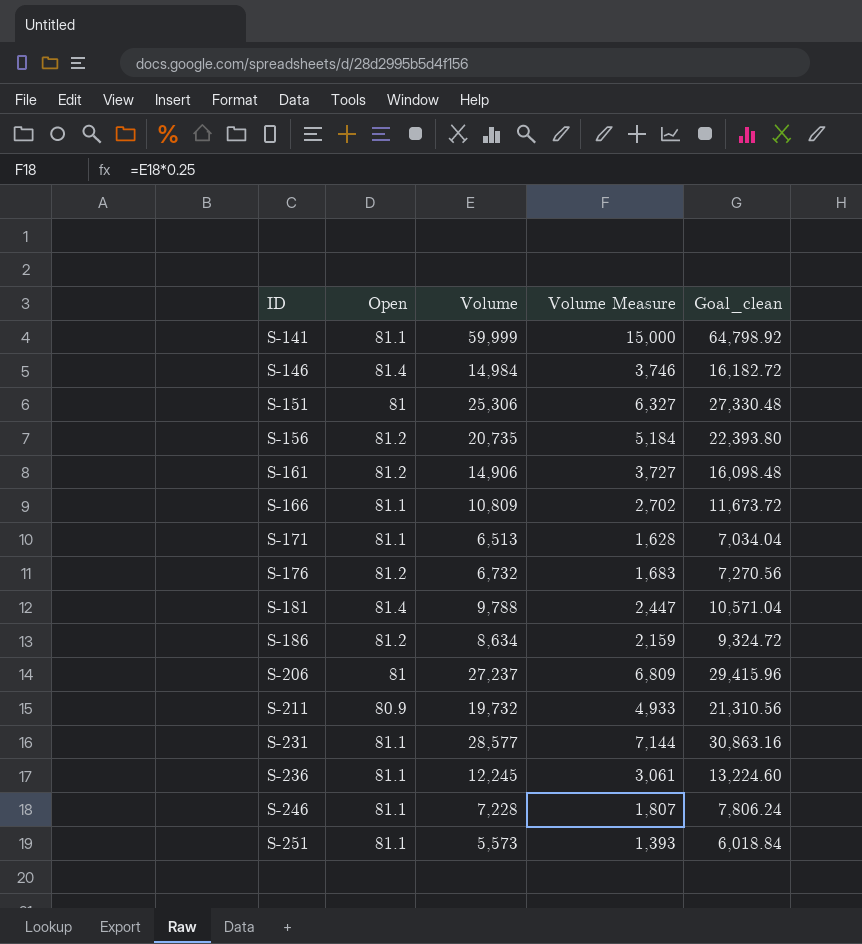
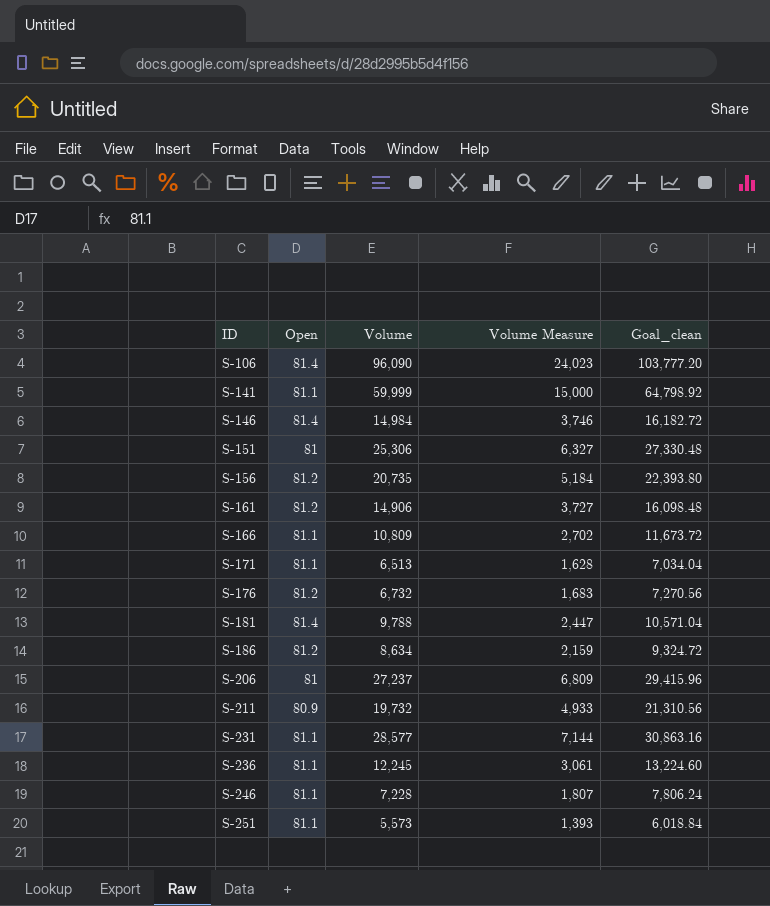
row S-106: none -> 81.4 | 96,090 | 24,023 | 103,777.20

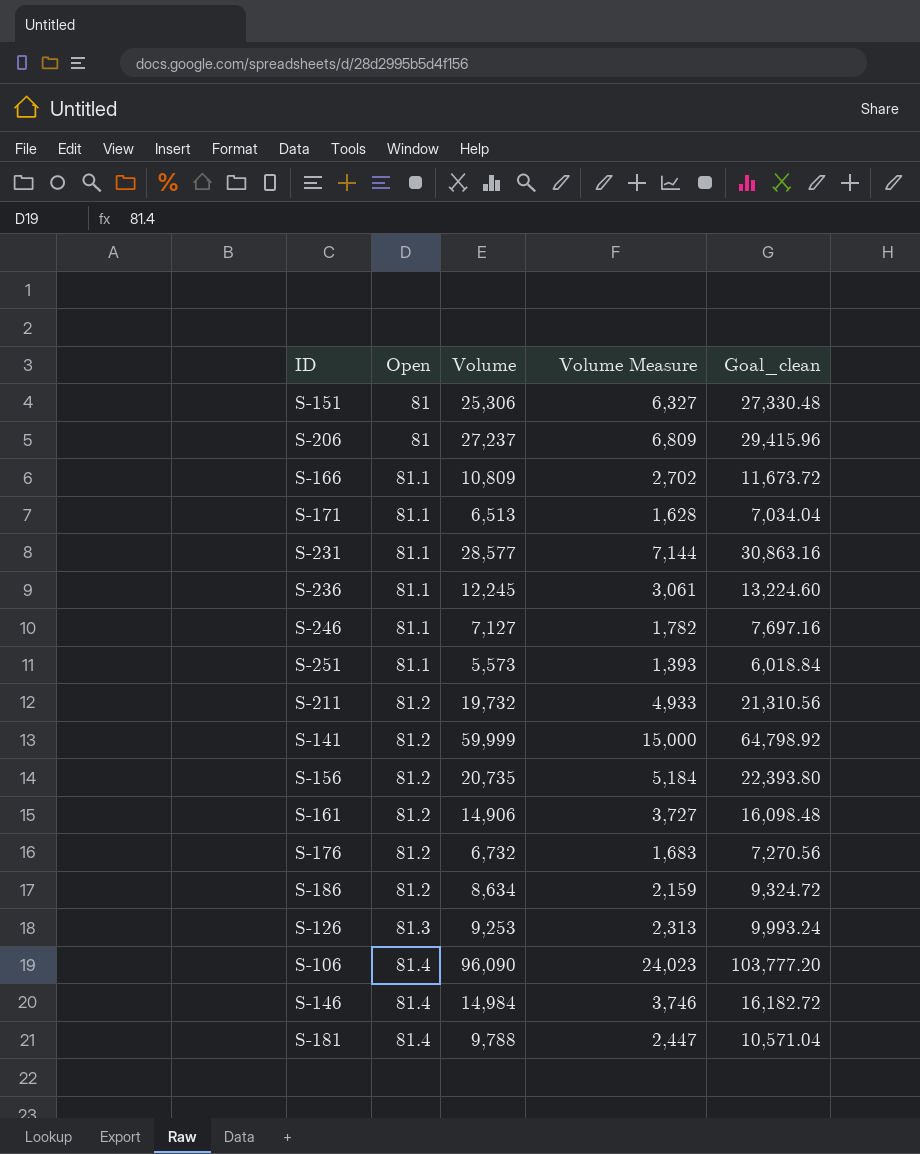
row order: ID ascending -> Open ascending
S-246 | Volume: 7,228 -> 7,127
S-246 | Volume Measure: 1,807 -> 1,782
S-246 | Goal_clean: 7,806.24 -> 7,697.16
S-211 | Open: 80.9 -> 81.2
S-141 | Open: 81.1 -> 81.2
row S-126: none -> 81.3 | 9,253 | 2,313 | 9,993.24

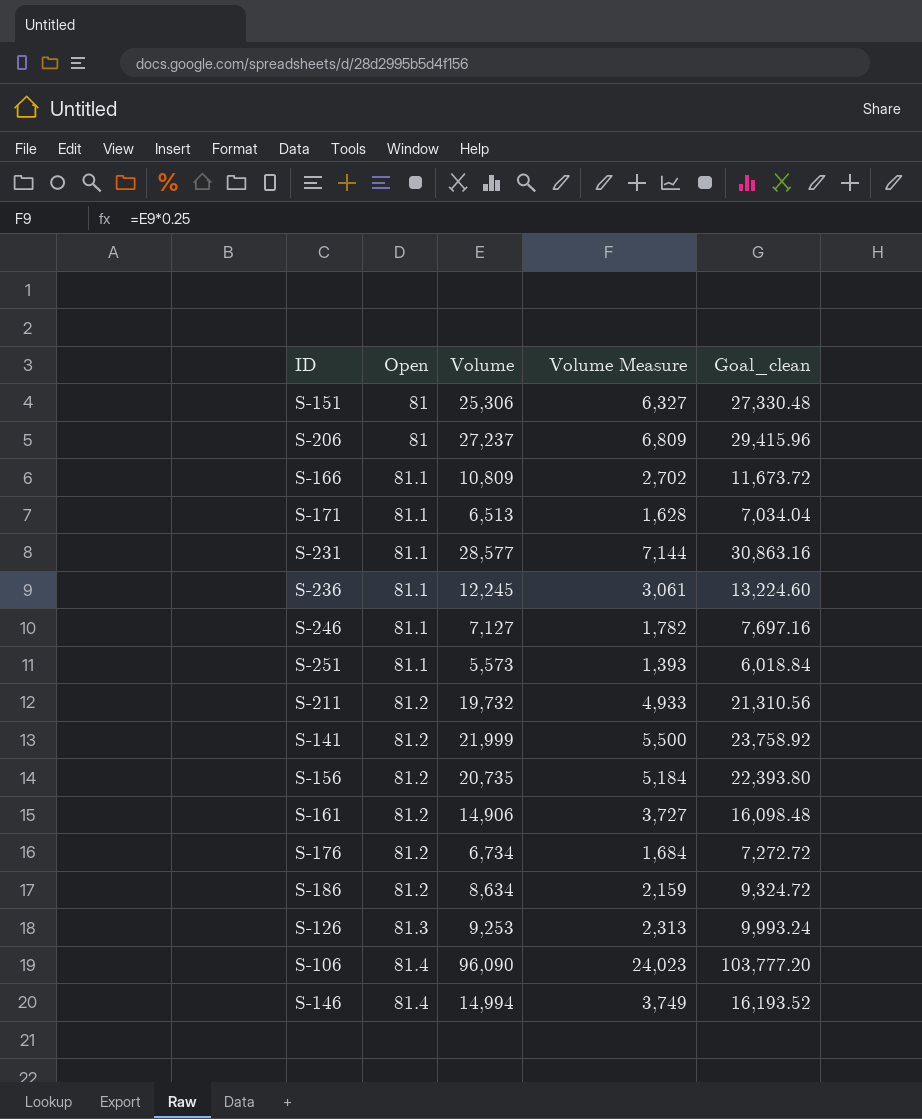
row S-181: 81.4 | 9,788 | 2,447 | 10,571.04 -> none
S-141 | Volume: 59,999 -> 21,999
S-141 | Volume Measure: 15,000 -> 5,500
S-141 | Goal_clean: 64,798.92 -> 23,758.92
S-176 | Volume: 6,732 -> 6,734
S-176 | Volume Measure: 1,683 -> 1,684
S-176 | Goal_clean: 7,270.56 -> 7,272.72
S-146 | Volume: 14,984 -> 14,994
S-146 | Volume Measure: 3,746 -> 3,749
S-146 | Goal_clean: 16,182.72 -> 16,193.52

